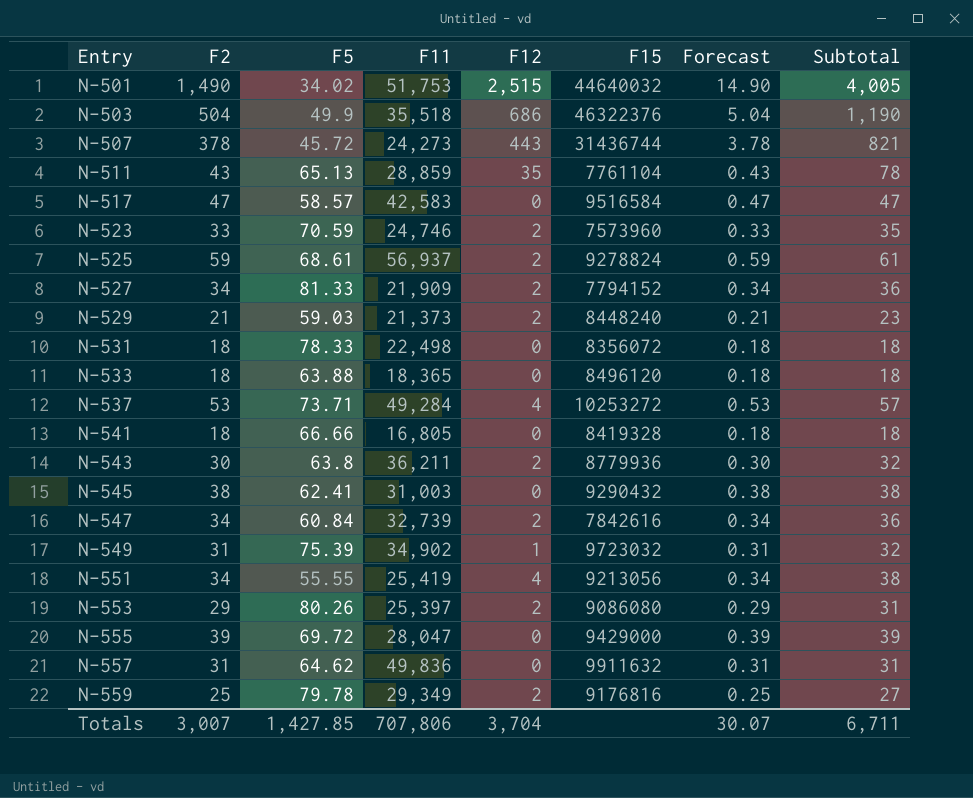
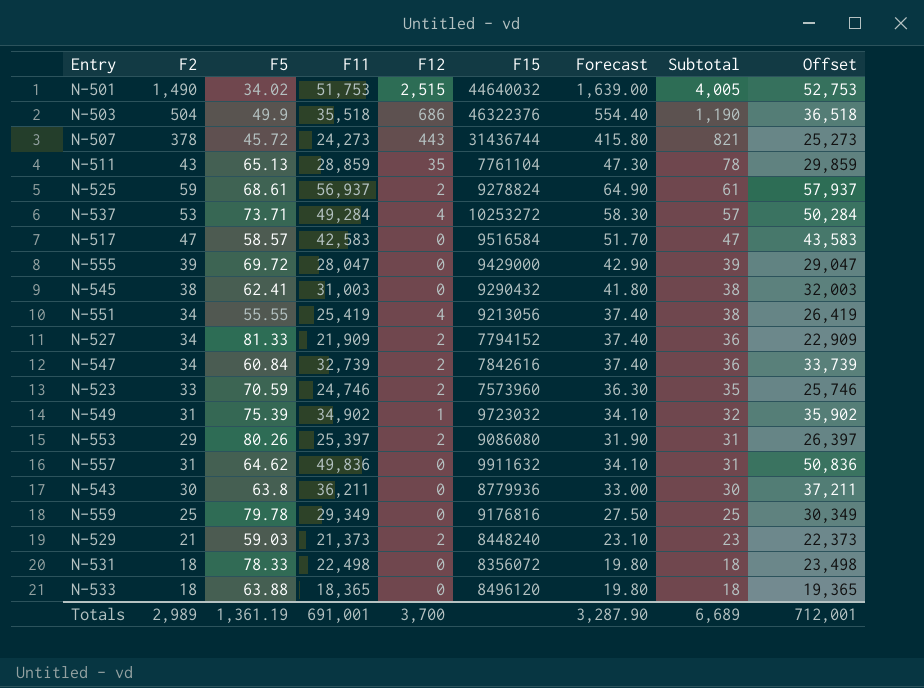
row order: Entry ascending -> Subtotal descending
column Forecast | formula: [F2] * 0.01 -> [F2] * 1.1
column Offset | formula: none -> [F11] + 1000
row N-541: 18 | 66.66 | 16,805 | 0 | 8419328 | 0.18 | 18 -> none
N-543 | F12: 2 -> 0
N-543 | Subtotal: 32 -> 30
N-559 | F12: 2 -> 0
N-559 | Subtotal: 27 -> 25
Totals | F2: 3,007 -> 2,989
Totals | F5: 1,427.85 -> 1,361.19
Totals | F11: 707,806 -> 691,001
Totals | F12: 3,704 -> 3,700
Totals | Forecast: 30.07 -> 3,287.90
Totals | Subtotal: 6,711 -> 6,689

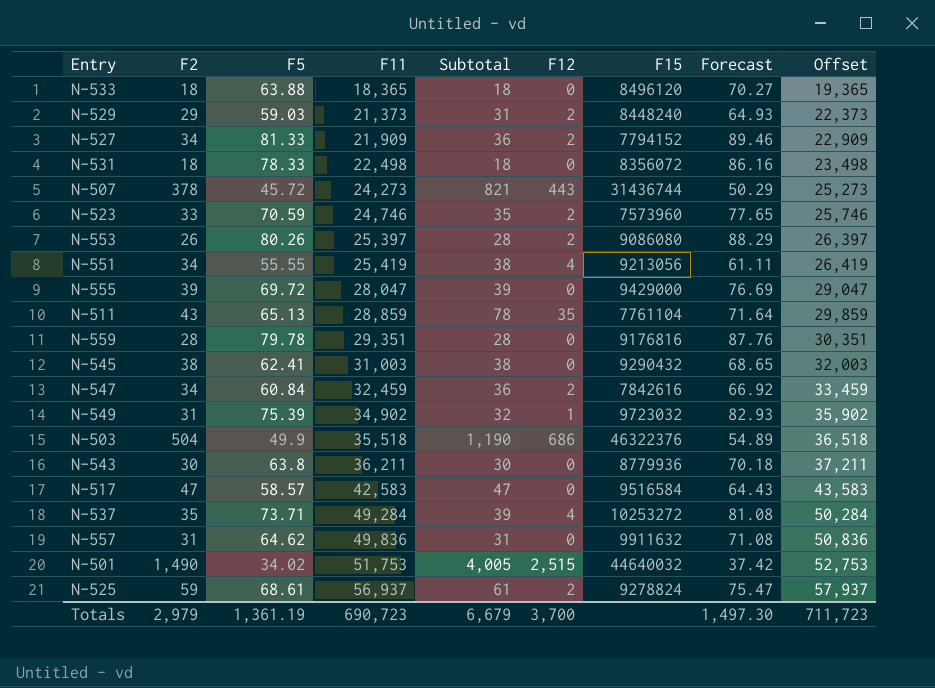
row order: Subtotal descending -> F11 ascending
column Subtotal | position: 8 -> 5
column Forecast | formula: [F2] * 1.1 -> [F5] * 1.1
N-529 | F2: 21 -> 29
N-529 | Subtotal: 23 -> 31
N-553 | F2: 29 -> 26
N-553 | Subtotal: 31 -> 28
N-559 | F2: 25 -> 28
N-559 | F11: 29,349 -> 29,351
N-559 | Subtotal: 25 -> 28
N-559 | Offset: 30,349 -> 30,351
N-547 | F11: 32,739 -> 32,459
N-547 | Offset: 33,739 -> 33,459
N-537 | F2: 53 -> 35
N-537 | Subtotal: 57 -> 39
Totals | F2: 2,989 -> 2,979
Totals | F11: 691,001 -> 690,723
Totals | Subtotal: 6,689 -> 6,679
Totals | Forecast: 3,287.90 -> 1,497.30
Totals | Offset: 712,001 -> 711,723

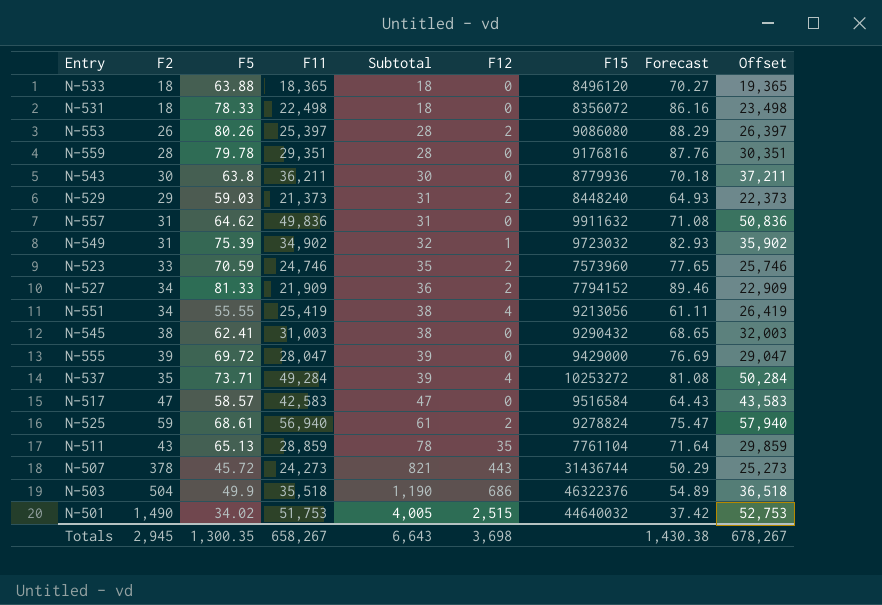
row order: F11 ascending -> Subtotal ascending
row N-547: 34 | 60.84 | 32,459 | 36 | 2 | 7842616 | 66.92 | 33,459 -> none
N-525 | F11: 56,937 -> 56,940
N-525 | Offset: 57,937 -> 57,940
Totals | F2: 2,979 -> 2,945
Totals | F5: 1,361.19 -> 1,300.35
Totals | F11: 690,723 -> 658,267
Totals | Subtotal: 6,679 -> 6,643
Totals | F12: 3,700 -> 3,698
Totals | Forecast: 1,497.30 -> 1,430.38
Totals | Offset: 711,723 -> 678,267

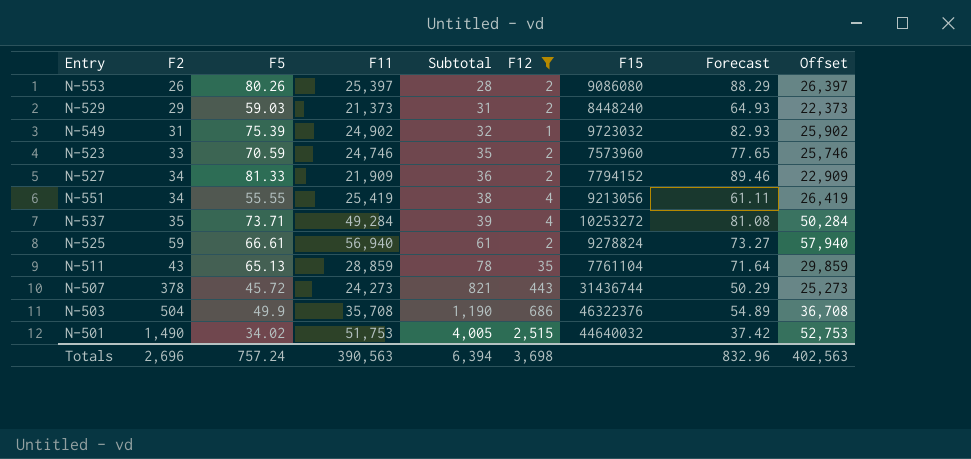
filter: none -> F12 != 0
N-549 | F11: 34,902 -> 24,902
N-549 | Offset: 35,902 -> 25,902
N-525 | F5: 68.61 -> 66.61
N-525 | Forecast: 75.47 -> 73.27
N-503 | F11: 35,518 -> 35,708
N-503 | Offset: 36,518 -> 36,708
Totals | F2: 2,945 -> 2,696
Totals | F5: 1,300.35 -> 757.24
Totals | F11: 658,267 -> 390,563
Totals | Subtotal: 6,643 -> 6,394
Totals | Forecast: 1,430.38 -> 832.96
Totals | Offset: 678,267 -> 402,563

